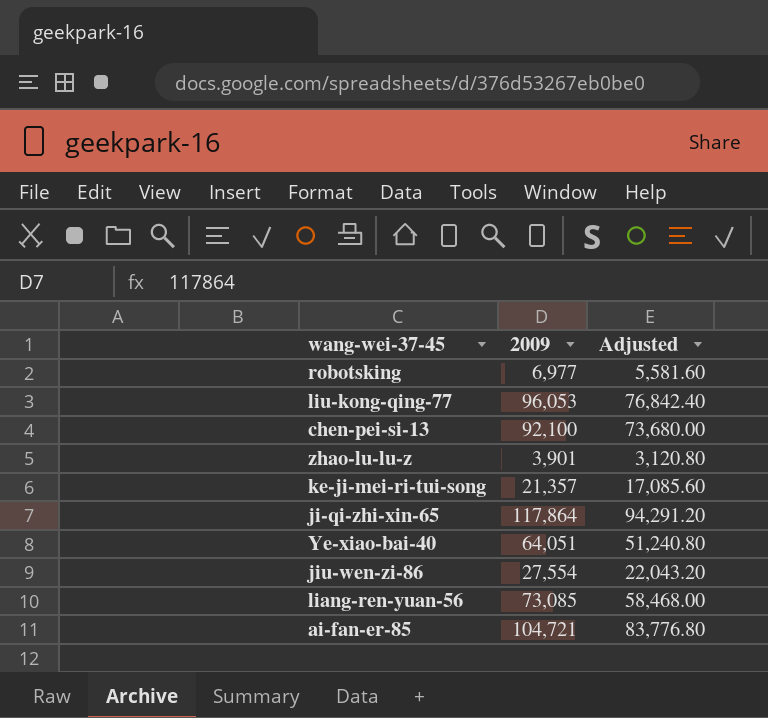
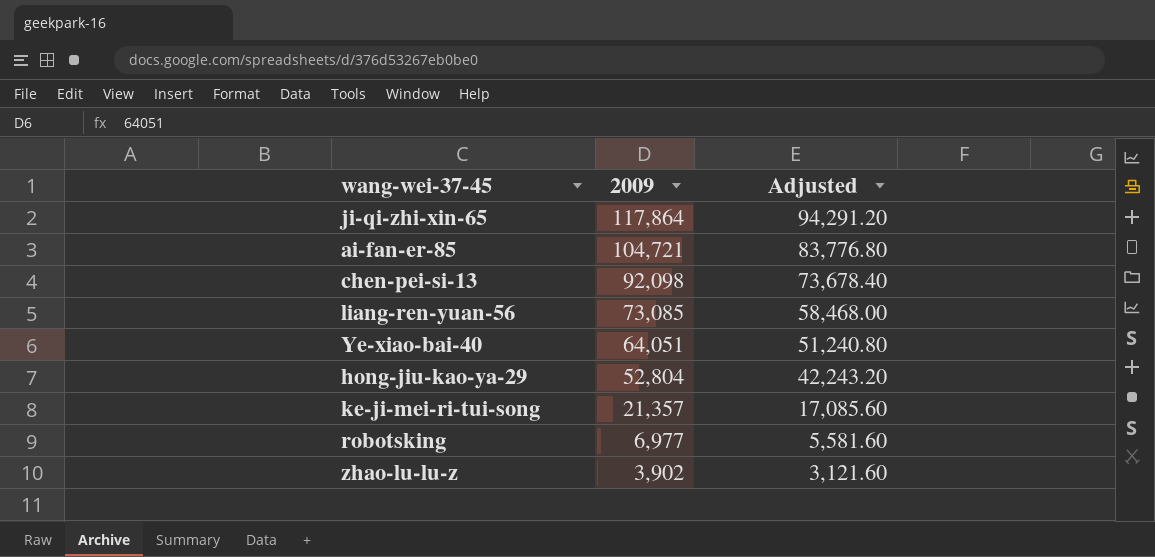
row order: none -> 2009 descending
row liu-kong-qing-77: 96,053 | 76,842.40 -> none
row jiu-wen-zi-86: 27,554 | 22,043.20 -> none
chen-pei-si-13 | 2009: 92,100 -> 92,098
chen-pei-si-13 | Adjusted: 73,680.00 -> 73,678.40
row hong-jiu-kao-ya-29: none -> 52,804 | 42,243.20
zhao-lu-lu-z | 2009: 3,901 -> 3,902
zhao-lu-lu-z | Adjusted: 3,120.80 -> 3,121.60

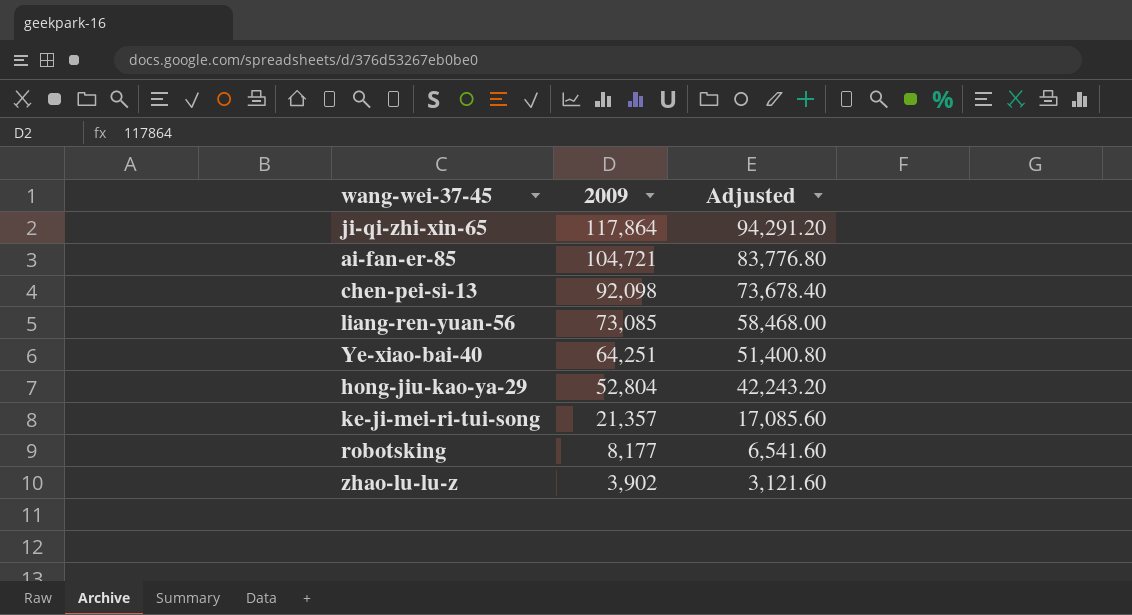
Ye-xiao-bai-40 | 2009: 64,051 -> 64,251
Ye-xiao-bai-40 | Adjusted: 51,240.80 -> 51,400.80
robotsking | 2009: 6,977 -> 8,177
robotsking | Adjusted: 5,581.60 -> 6,541.60

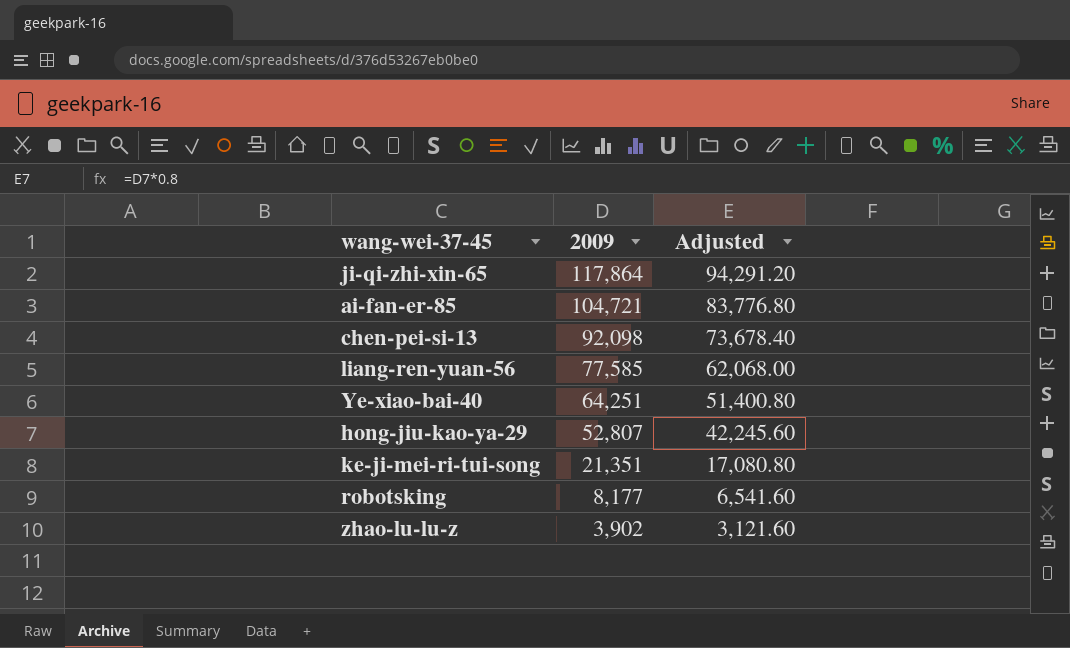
liang-ren-yuan-56 | 2009: 73,085 -> 77,585
liang-ren-yuan-56 | Adjusted: 58,468.00 -> 62,068.00
hong-jiu-kao-ya-29 | 2009: 52,804 -> 52,807
hong-jiu-kao-ya-29 | Adjusted: 42,243.20 -> 42,245.60
ke-ji-mei-ri-tui-song | 2009: 21,357 -> 21,351
ke-ji-mei-ri-tui-song | Adjusted: 17,085.60 -> 17,080.80

